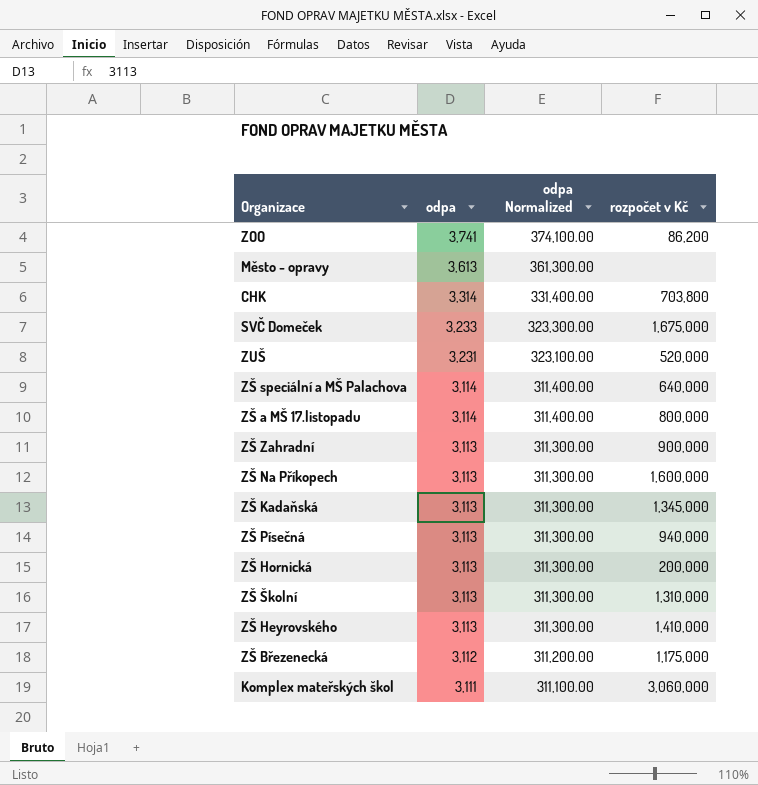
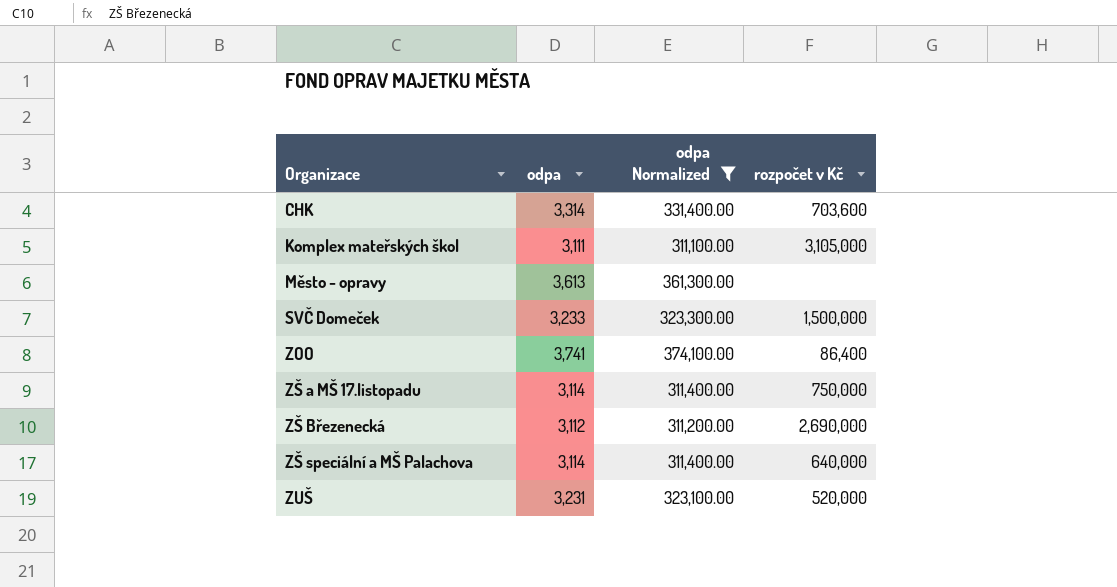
filter: none -> odpa Normalized != 311,300.00
row order: odpa descending -> Organizace ascending
CHK | rozpočet v Kč: 703,800 -> 703,600
Komplex mateřských škol | rozpočet v Kč: 3,060,000 -> 3,105,000
SVČ Domeček | rozpočet v Kč: 1,675,000 -> 1,500,000
ZOO | rozpočet v Kč: 86,200 -> 86,400
ZŠ a MŠ 17.listopadu | rozpočet v Kč: 800,000 -> 750,000
ZŠ Březenecká | rozpočet v Kč: 1,175,000 -> 2,690,000

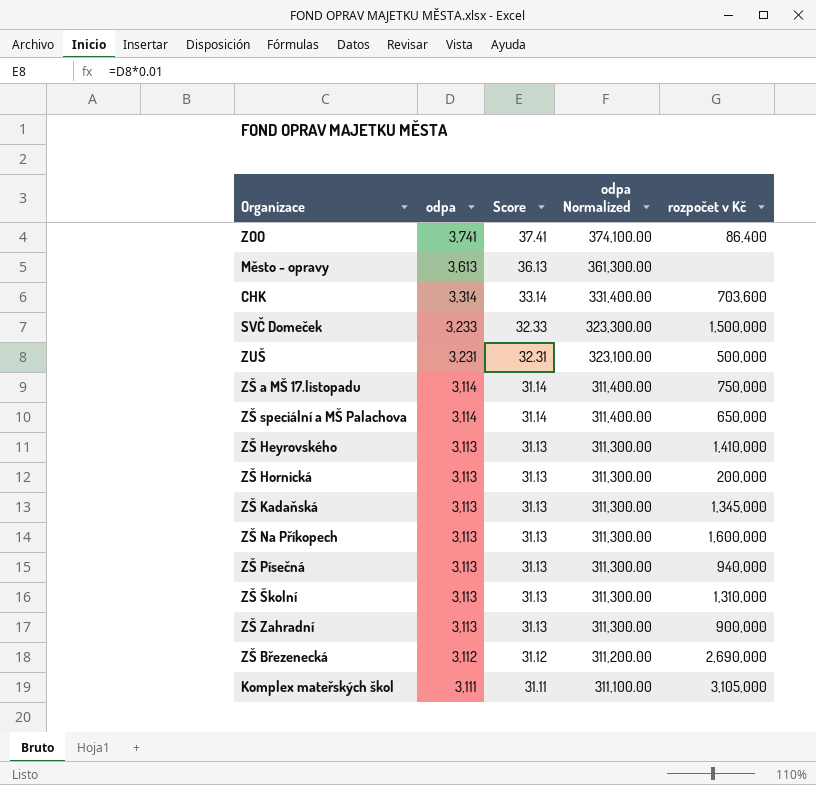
filter: odpa Normalized != 311,300.00 -> none
row order: Organizace ascending -> odpa descending
column Score | formula: none -> [odpa] * 0.01
ZUŠ | rozpočet v Kč: 520,000 -> 500,000
ZŠ speciální a MŠ Palachova | rozpočet v Kč: 640,000 -> 650,000

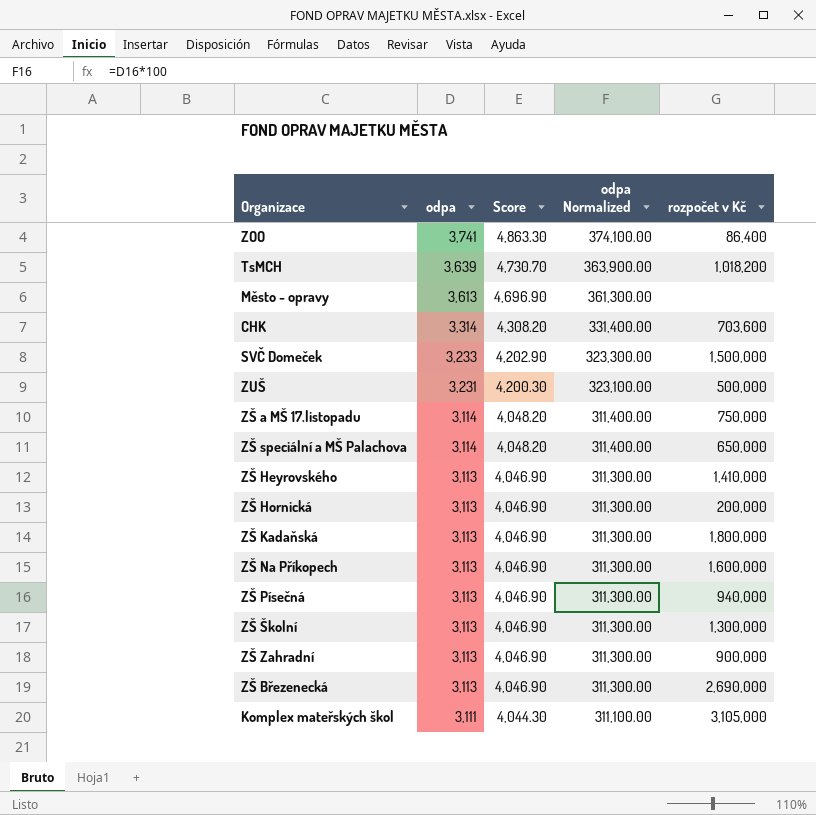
column Score | formula: [odpa] * 0.01 -> [odpa] * 1.3
row TsMCH: none -> 3,639 | 4,730.70 | 363,900.00 | 1,018,200
ZŠ Kadaňská | rozpočet v Kč: 1,345,000 -> 1,800,000
ZŠ Školní | rozpočet v Kč: 1,310,000 -> 1,300,000
ZŠ Březenecká | odpa: 3,112 -> 3,113
ZŠ Březenecká | odpa Normalized: 311,200.00 -> 311,300.00

